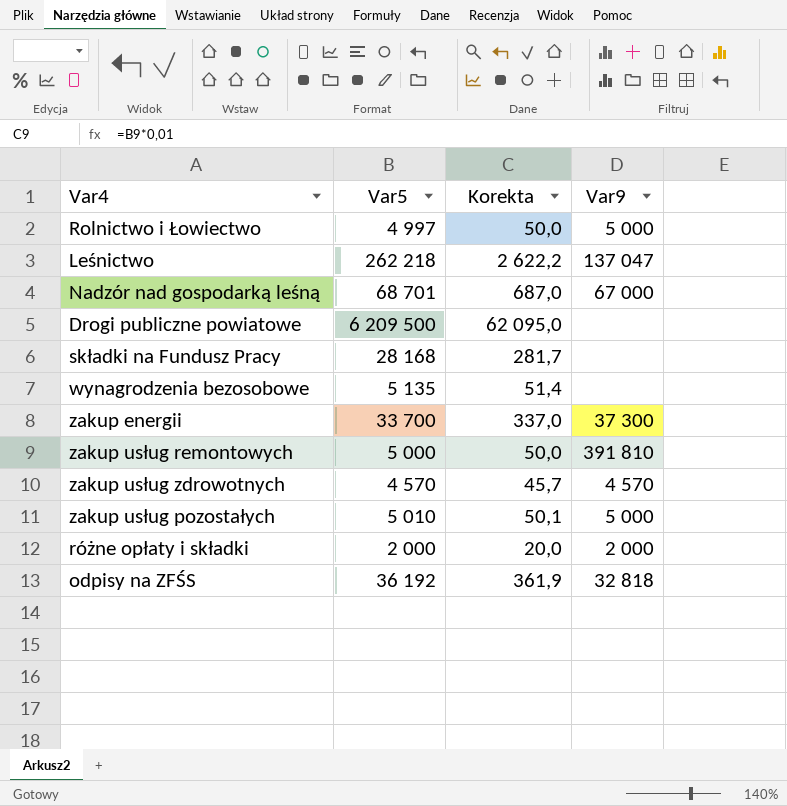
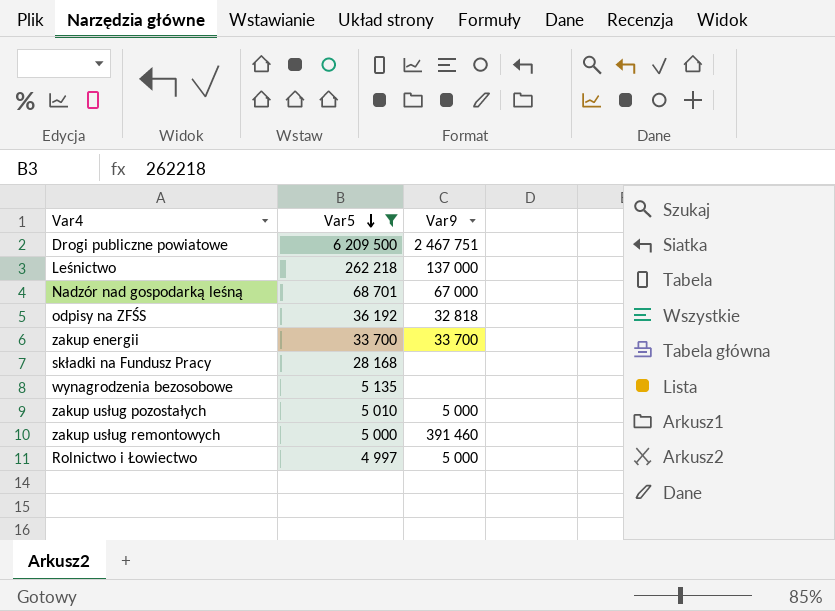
filter: none -> Var5 >= 4 997
row order: none -> Var5 descending
column Korekta | formula: [Var5] * 0,01 -> none
Drogi publiczne powiatowe | Var9: none -> 2 467 751
Leśnictwo | Var9: 137 047 -> 137 000
zakup energii | Var9: 37 300 -> 33 700
zakup usług remontowych | Var9: 391 810 -> 391 460

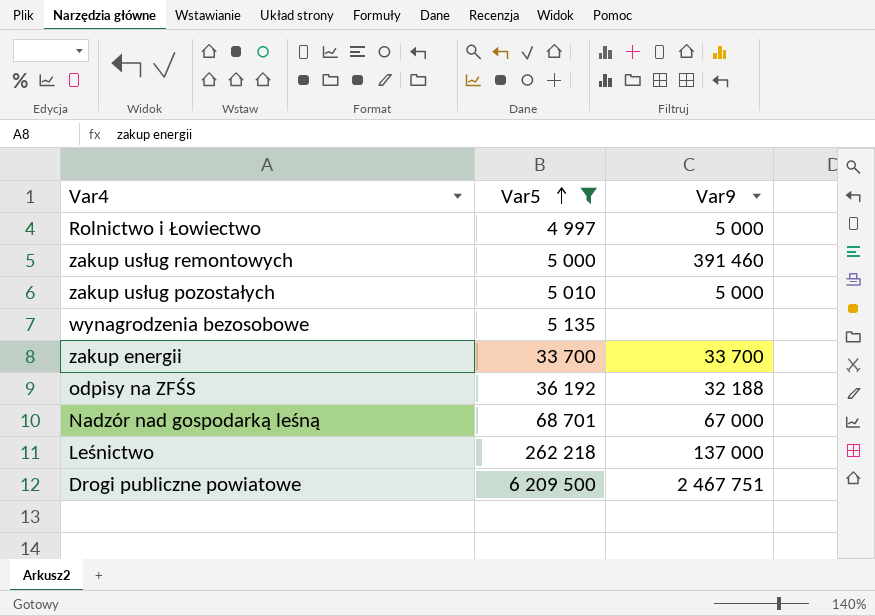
row order: Var5 descending -> Var5 ascending
row składki na Fundusz Pracy: 28 168 | none -> none
odpisy na ZFŚS | Var9: 32 818 -> 32 188

